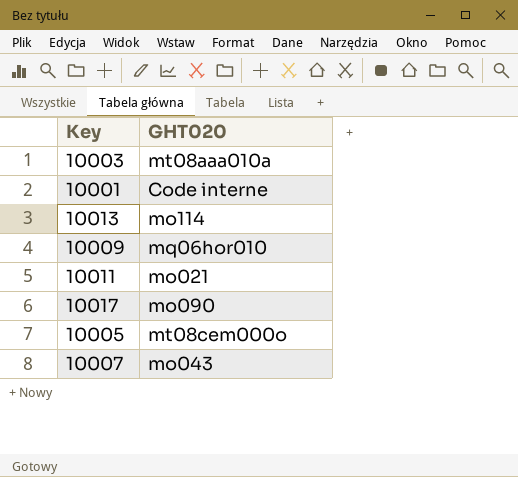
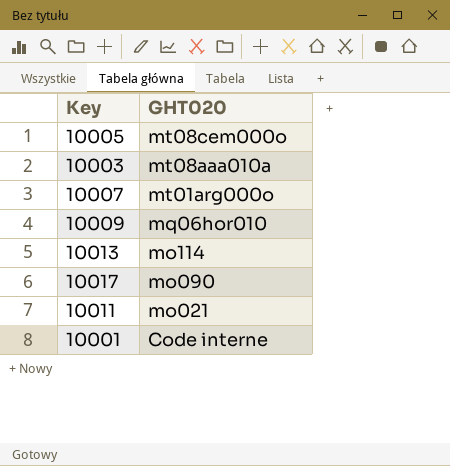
row order: none -> GHT020 descending
10007 | GHT020: mo043 -> mt01arg000o

